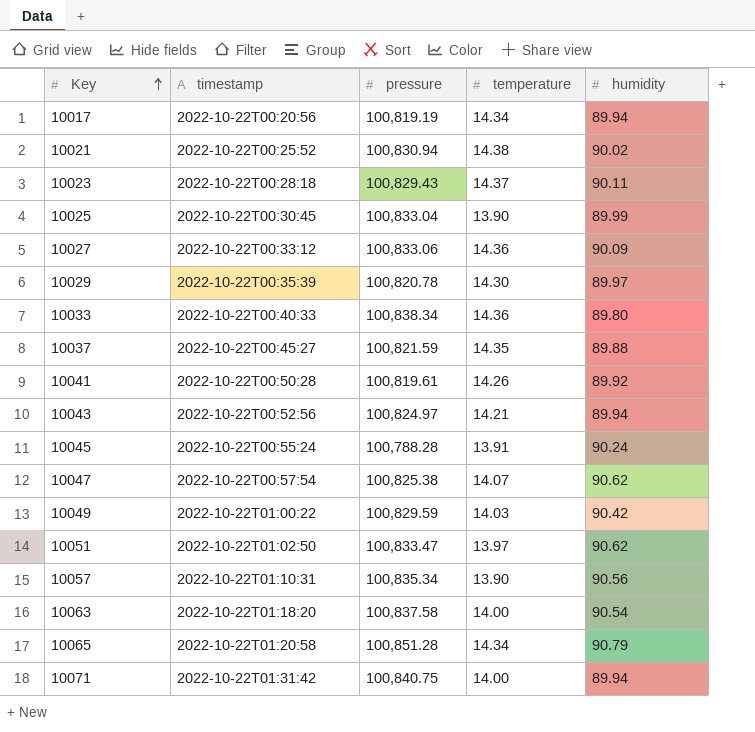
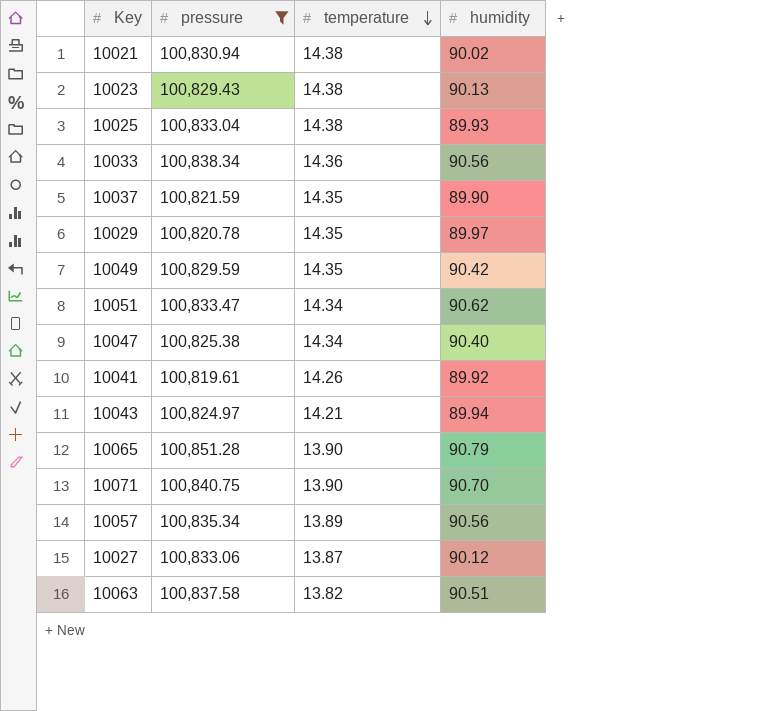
filter: none -> pressure >= 100,819.61
row order: Key ascending -> temperature descending
column timestamp | position: 2 -> none
10023 | temperature: 14.37 -> 14.38
10023 | humidity: 90.11 -> 90.13
10025 | temperature: 13.90 -> 14.38
10025 | humidity: 89.99 -> 89.93
10033 | humidity: 89.80 -> 90.56
10037 | humidity: 89.88 -> 89.90
10029 | temperature: 14.30 -> 14.35
10049 | temperature: 14.03 -> 14.35
10051 | temperature: 13.97 -> 14.34
10047 | temperature: 14.07 -> 14.34
10047 | humidity: 90.62 -> 90.40
10065 | temperature: 14.34 -> 13.90
10071 | temperature: 14.00 -> 13.90
10071 | humidity: 89.94 -> 90.70
10057 | temperature: 13.90 -> 13.89
10027 | temperature: 14.36 -> 13.87
10027 | humidity: 90.09 -> 90.12
10063 | temperature: 14.00 -> 13.82
10063 | humidity: 90.54 -> 90.51

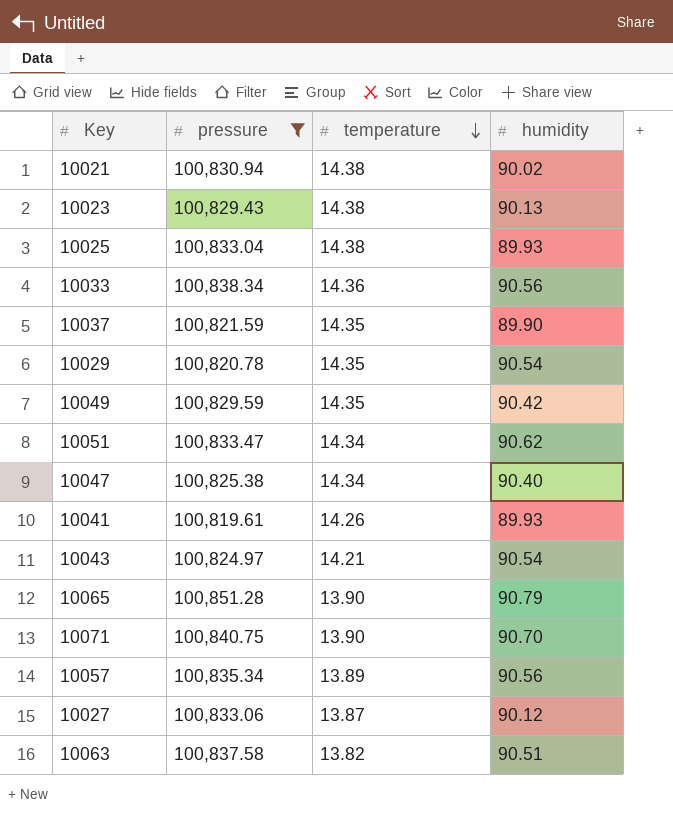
10029 | humidity: 89.97 -> 90.54
10041 | humidity: 89.92 -> 89.93
10043 | humidity: 89.94 -> 90.54

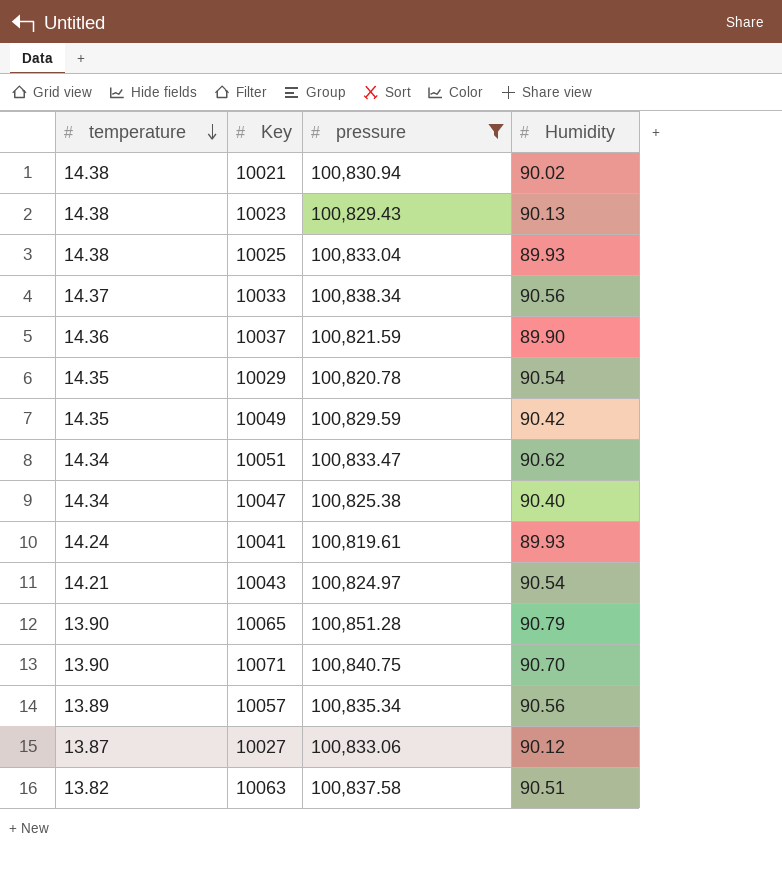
column temperature | position: 3 -> 1
column name: humidity -> Humidity
10033 | temperature: 14.36 -> 14.37
10037 | temperature: 14.35 -> 14.36
10041 | temperature: 14.26 -> 14.24

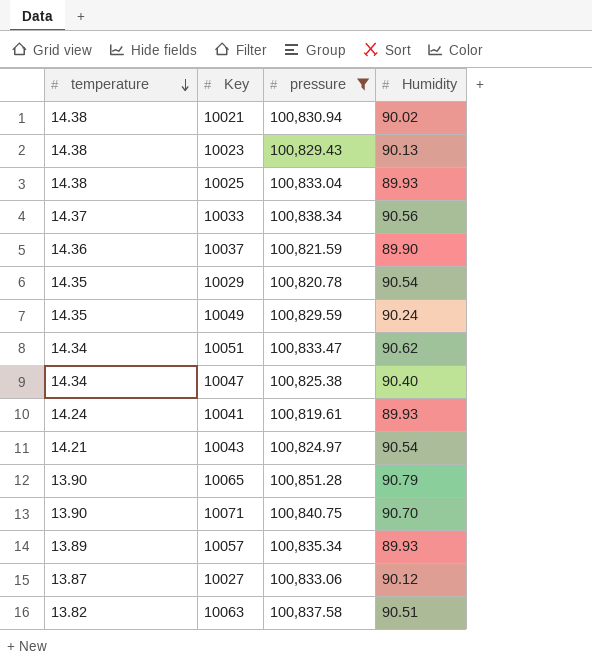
10049 | Humidity: 90.42 -> 90.24
10057 | Humidity: 90.56 -> 89.93

